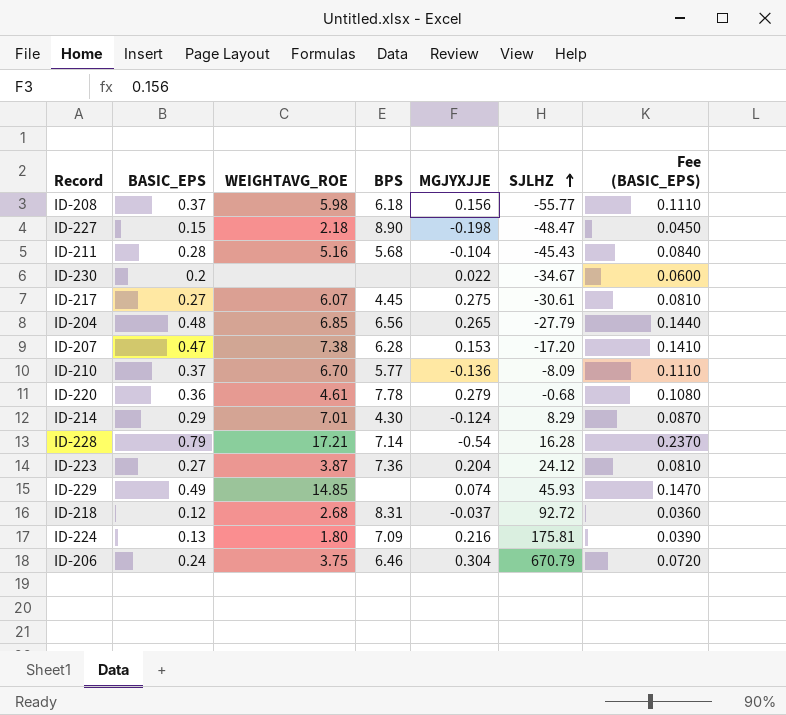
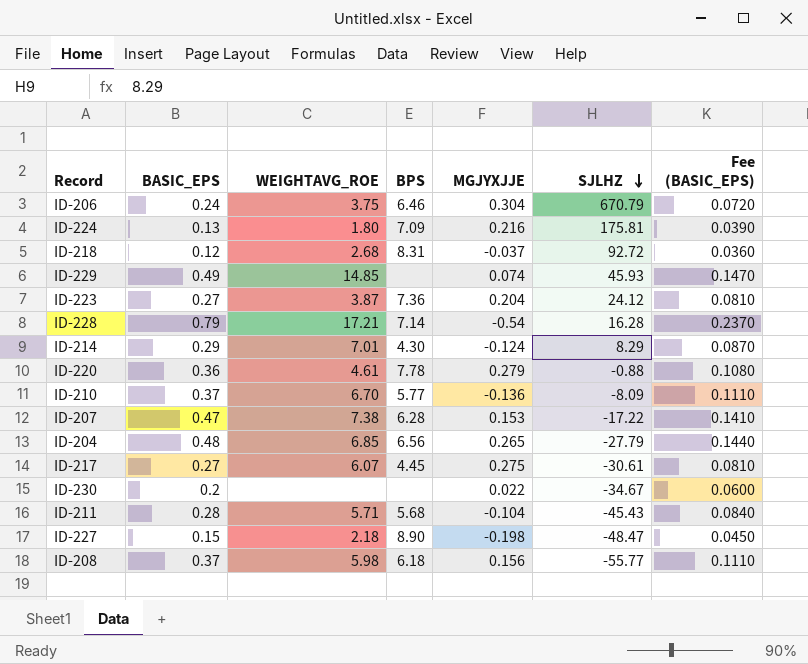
row order: SJLHZ ascending -> SJLHZ descending
ID-220 | SJLHZ: -0.68 -> -0.88
ID-207 | SJLHZ: -17.20 -> -17.22
ID-211 | WEIGHTAVG_ROE: 5.16 -> 5.71

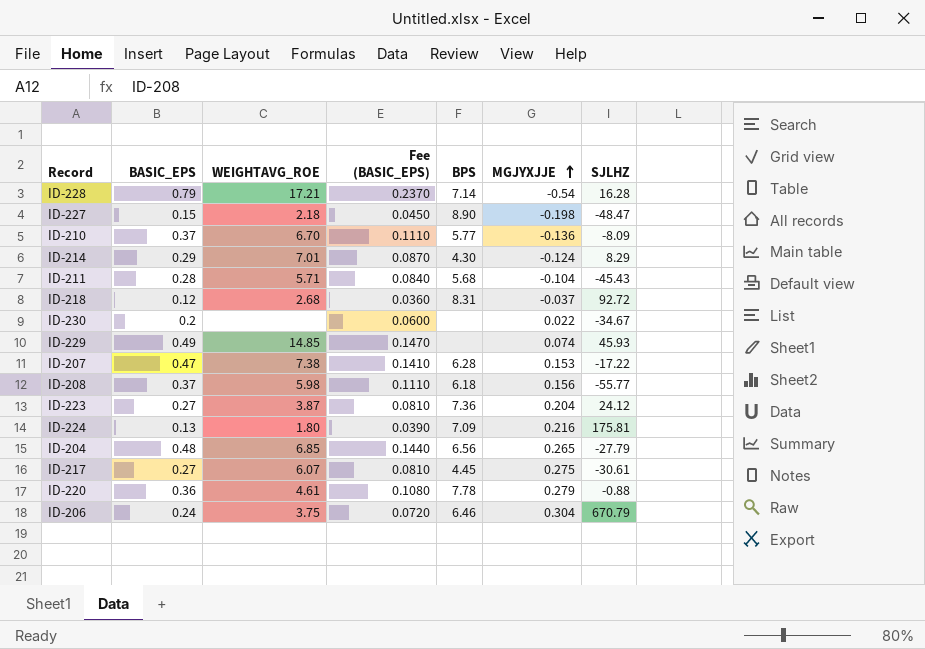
row order: SJLHZ descending -> MGJYXJJE ascending
column Fee (BASIC_EPS) | position: 7 -> 4

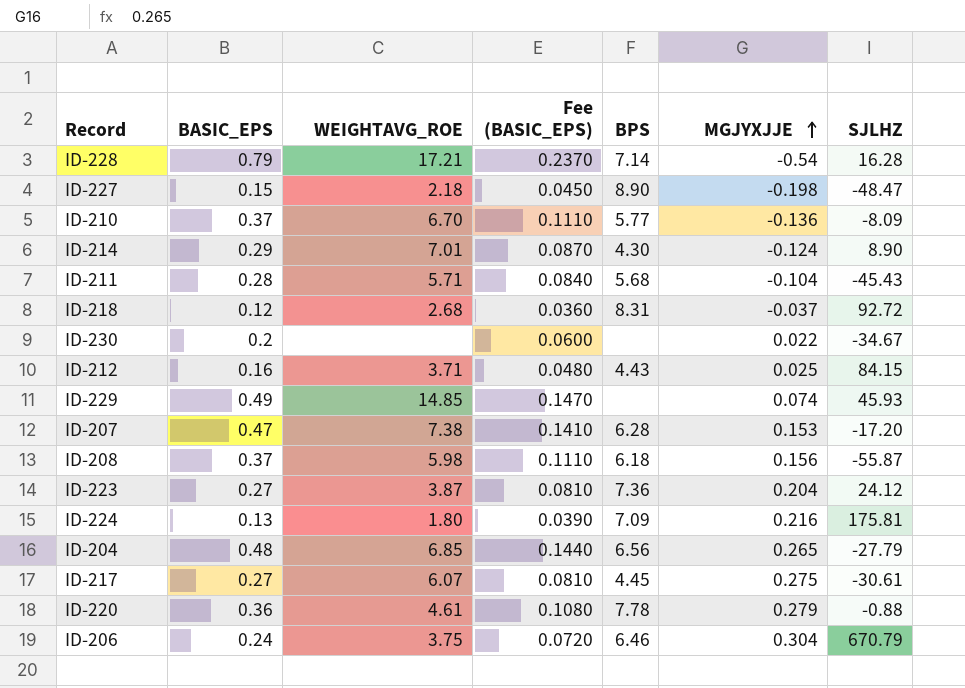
ID-214 | SJLHZ: 8.29 -> 8.90
row ID-212: none -> 0.16 | 3.71 | 0.0480 | 4.43 | 0.025 | 84.15
ID-207 | SJLHZ: -17.22 -> -17.20
ID-208 | SJLHZ: -55.77 -> -55.87

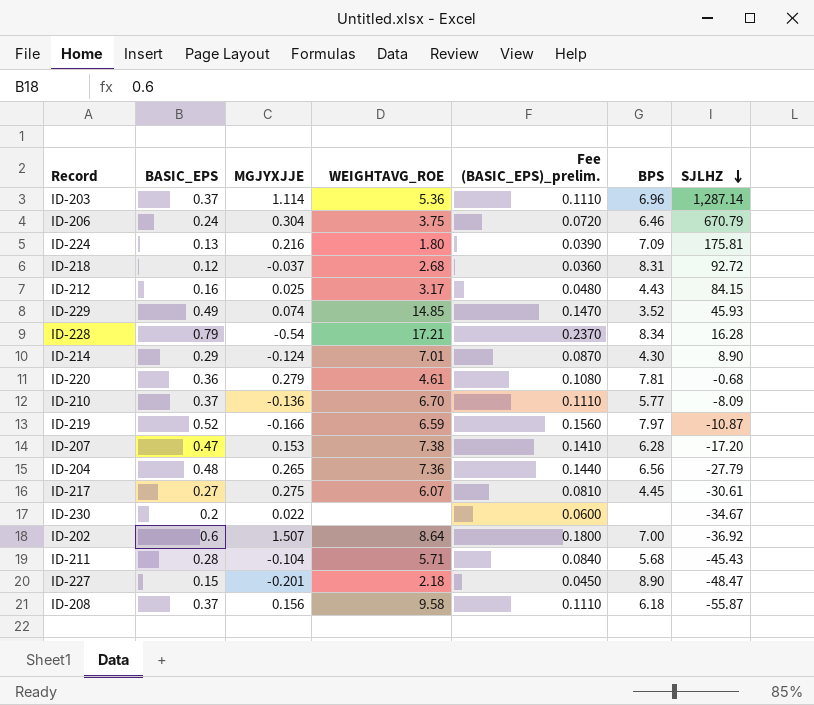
row order: MGJYXJJE ascending -> SJLHZ descending
column MGJYXJJE | position: 6 -> 3
column name: Fee (BASIC_EPS) -> Fee (BASIC_EPS)_prelim.
row ID-223: 0.27 | 3.87 | 0.0810 | 7.36 | 0.204 | 24.12 -> none
row ID-203: none -> 0.37 | 1.114 | 5.36 | 0.1110 | 6.96 | 1,287.14
ID-212 | WEIGHTAVG_ROE: 3.71 -> 3.17
ID-229 | BPS: none -> 3.52
ID-228 | BPS: 7.14 -> 8.34
ID-220 | BPS: 7.78 -> 7.81
ID-220 | SJLHZ: -0.88 -> -0.68
row ID-219: none -> 0.52 | -0.166 | 6.59 | 0.1560 | 7.97 | -10.87
ID-204 | WEIGHTAVG_ROE: 6.85 -> 7.36
row ID-202: none -> 0.6 | 1.507 | 8.64 | 0.1800 | 7.00 | -36.92
ID-227 | MGJYXJJE: -0.198 -> -0.201
ID-208 | WEIGHTAVG_ROE: 5.98 -> 9.58

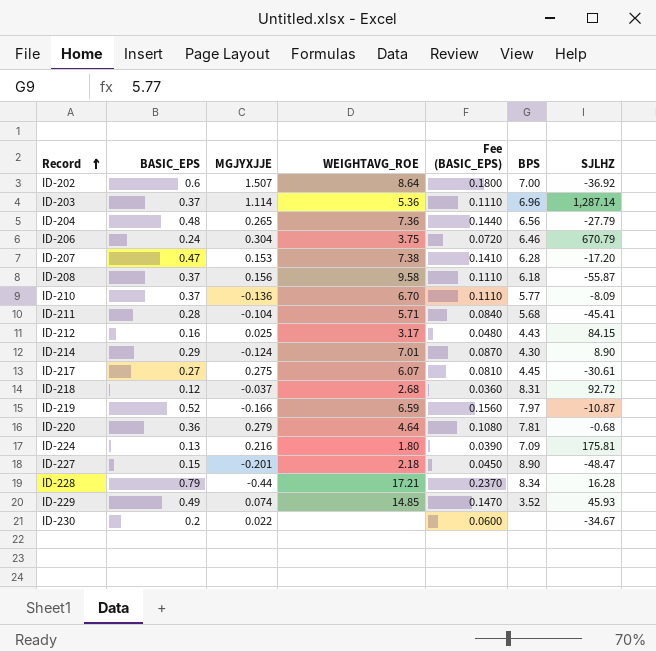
row order: SJLHZ descending -> Record ascending
column name: Fee (BASIC_EPS)_prelim. -> Fee (BASIC_EPS)
ID-211 | SJLHZ: -45.43 -> -45.41
ID-220 | WEIGHTAVG_ROE: 4.61 -> 4.64
ID-228 | MGJYXJJE: -0.54 -> -0.44

